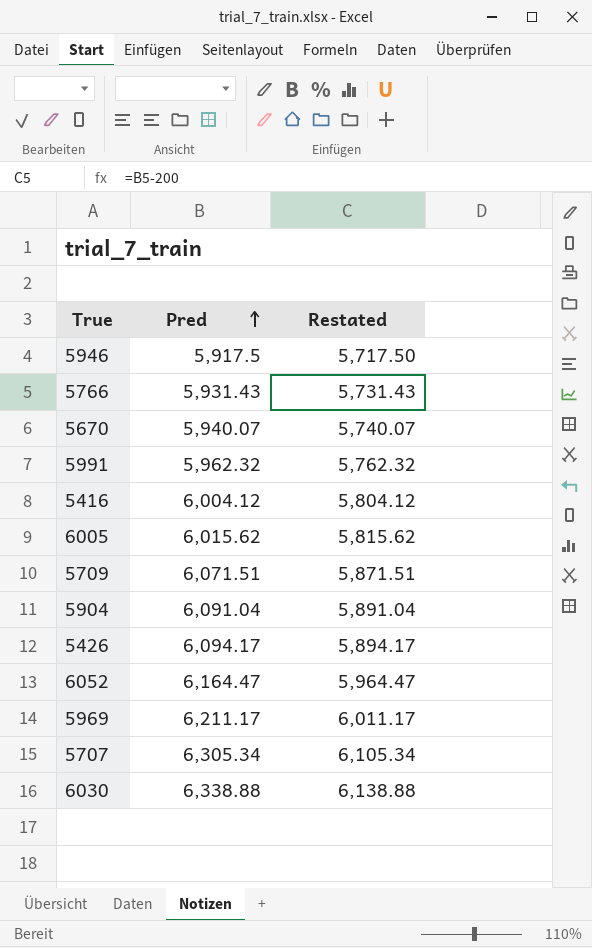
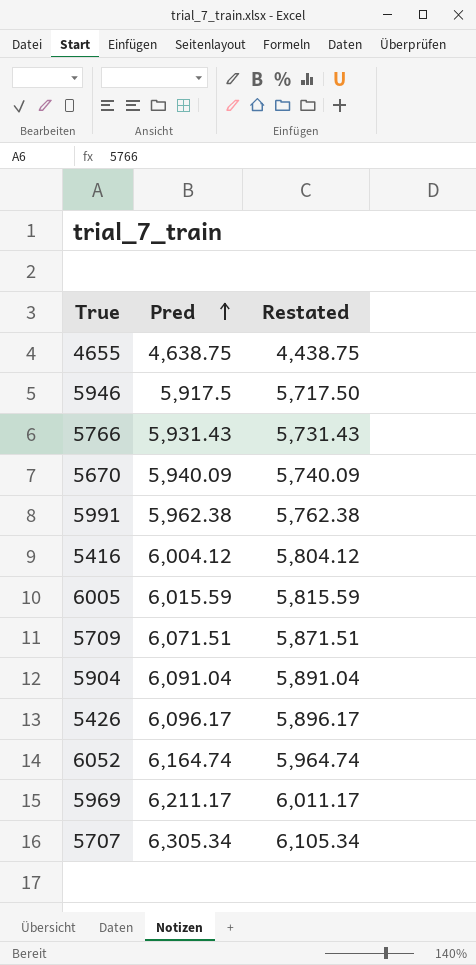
row 6030: 6,338.88 | 6,138.88 -> none
row 4655: none -> 4,638.75 | 4,438.75
5670 | Pred: 5,940.07 -> 5,940.09
5670 | Restated: 5,740.07 -> 5,740.09
5991 | Pred: 5,962.32 -> 5,962.38
5991 | Restated: 5,762.32 -> 5,762.38
6005 | Pred: 6,015.62 -> 6,015.59
6005 | Restated: 5,815.62 -> 5,815.59
5426 | Pred: 6,094.17 -> 6,096.17
5426 | Restated: 5,894.17 -> 5,896.17
6052 | Pred: 6,164.47 -> 6,164.74
6052 | Restated: 5,964.47 -> 5,964.74

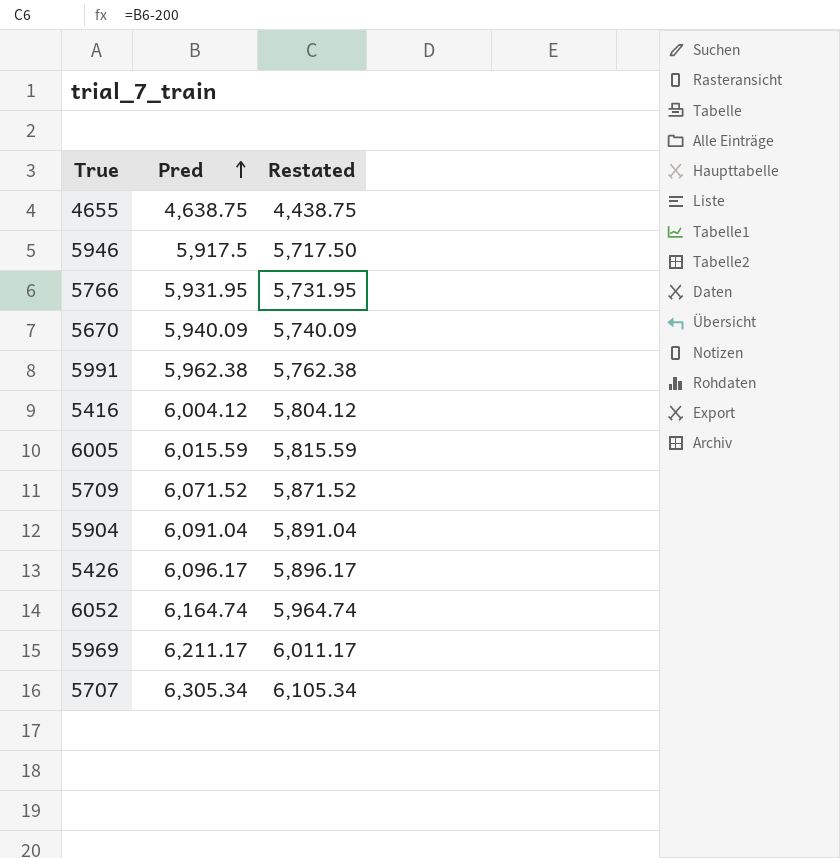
5766 | Pred: 5,931.43 -> 5,931.95
5766 | Restated: 5,731.43 -> 5,731.95
5709 | Pred: 6,071.51 -> 6,071.52
5709 | Restated: 5,871.51 -> 5,871.52

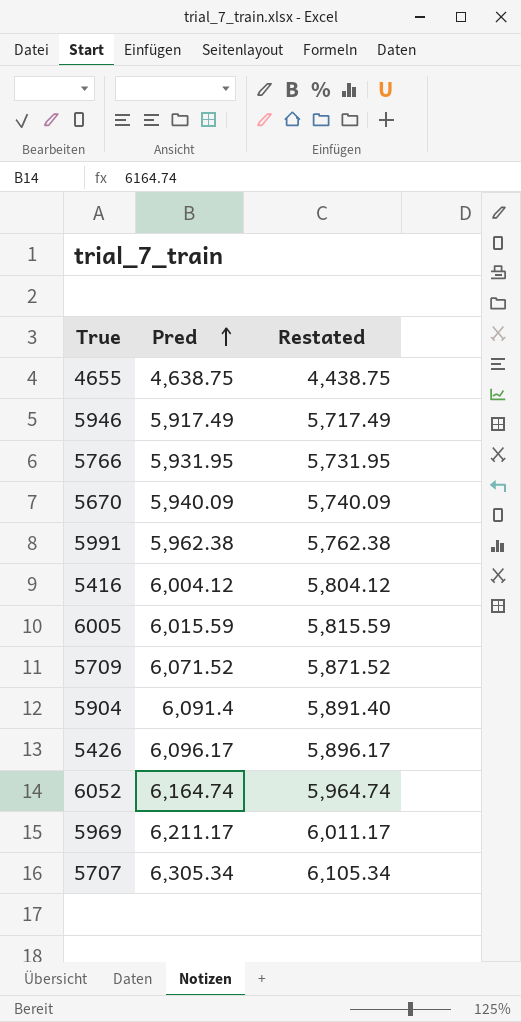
5946 | Pred: 5,917.5 -> 5,917.49
5946 | Restated: 5,717.50 -> 5,717.49
5904 | Pred: 6,091.04 -> 6,091.4
5904 | Restated: 5,891.04 -> 5,891.40

